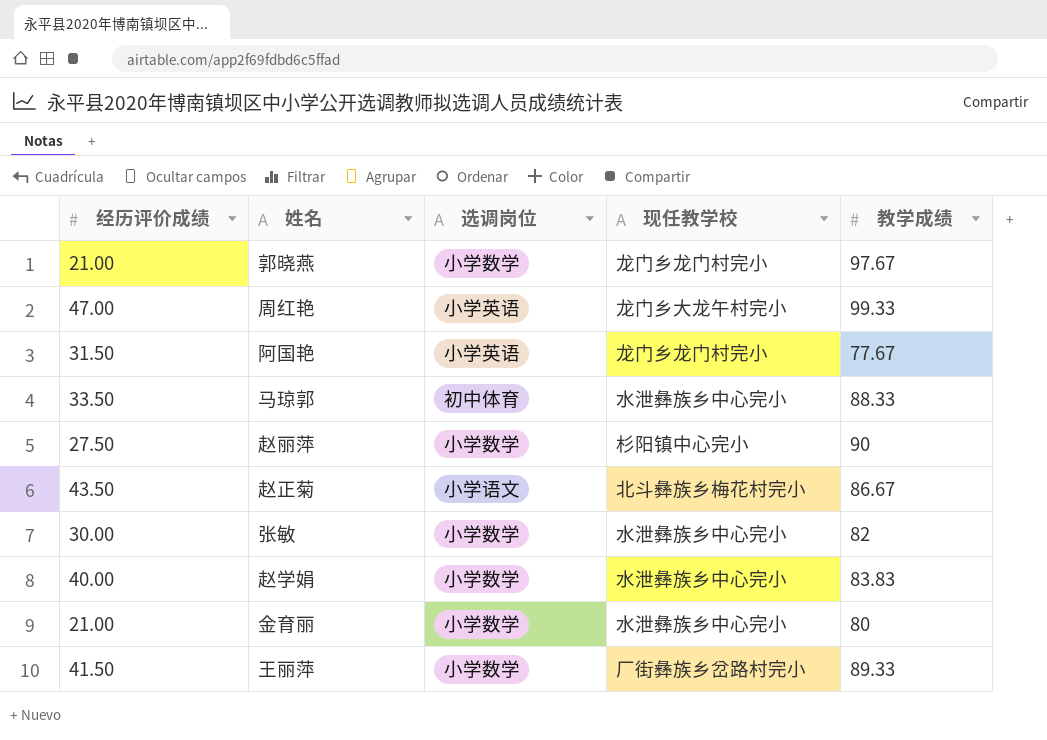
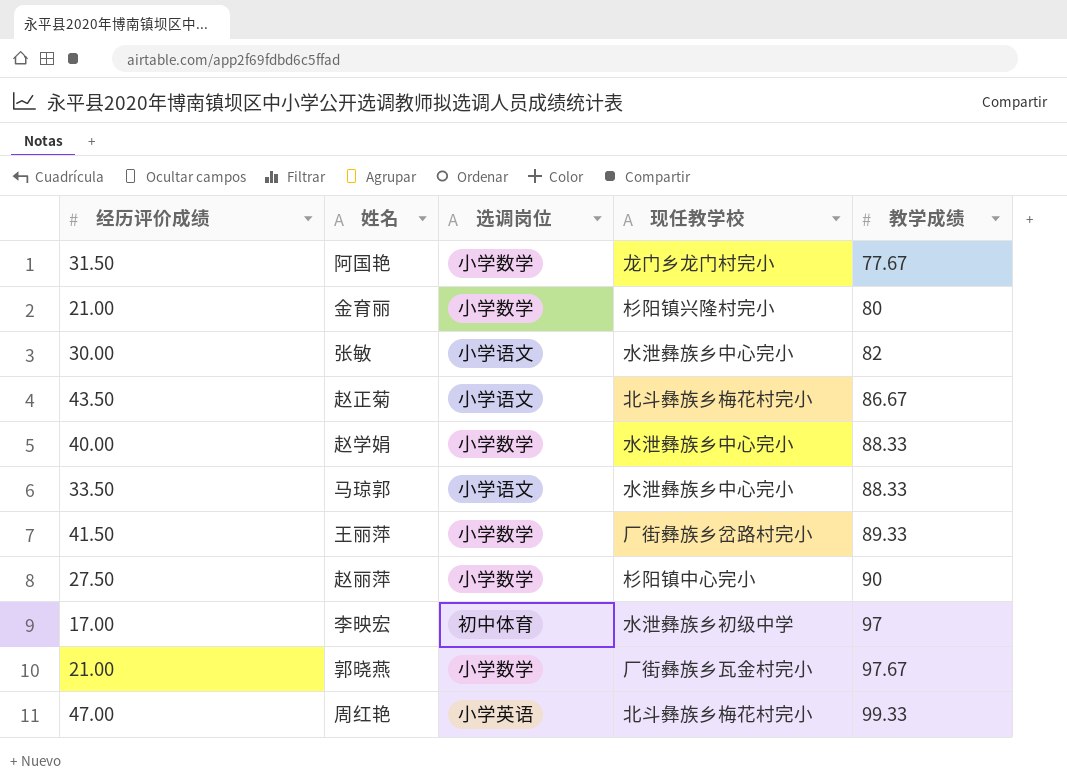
row order: none -> 教学成绩 ascending
阿国艳 | 选调岗位: 小学英语 -> 小学数学
金育丽 | 现任教学校: 水泄彝族乡中心完小 -> 杉阳镇兴隆村完小
张敏 | 选调岗位: 小学数学 -> 小学语文
赵学娟 | 教学成绩: 83.83 -> 88.33
马琼郭 | 选调岗位: 初中体育 -> 小学语文
row 李映宏: none -> 17.00 | 初中体育 | 水泄彝族乡初级中学 | 97
郭晓燕 | 现任教学校: 龙门乡龙门村完小 -> 厂街彝族乡瓦金村完小
周红艳 | 现任教学校: 龙门乡大龙午村完小 -> 北斗彝族乡梅花村完小

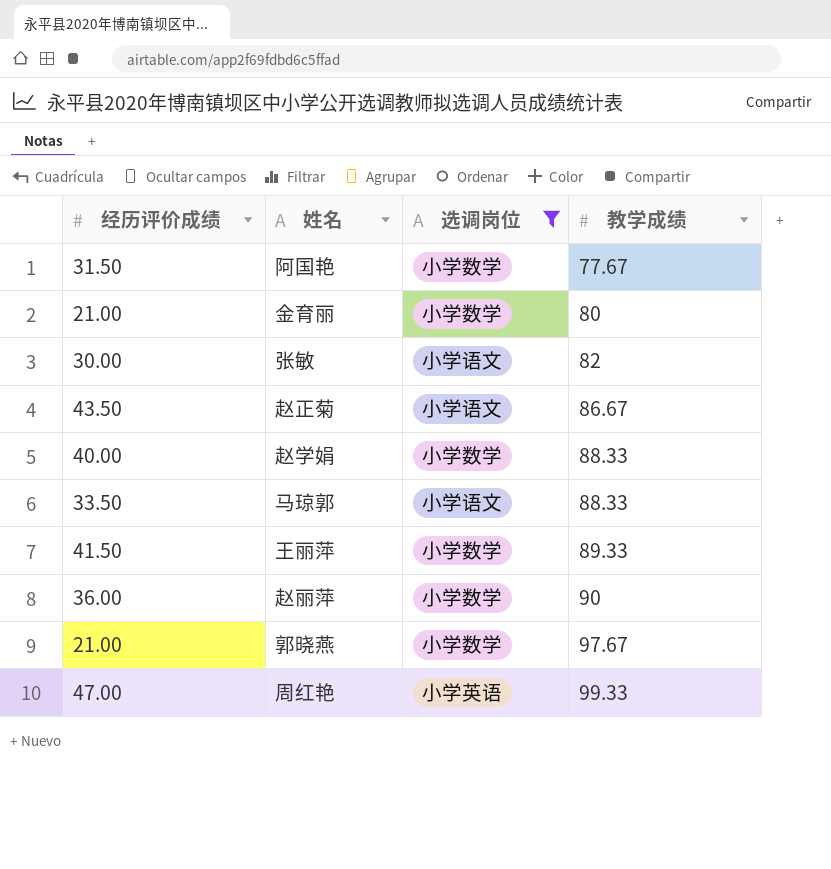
filter: none -> 选调岗位 != 初中体育
column 现任教学校 | position: 4 -> none
赵丽萍 | 经历评价成绩: 27.50 -> 36.00

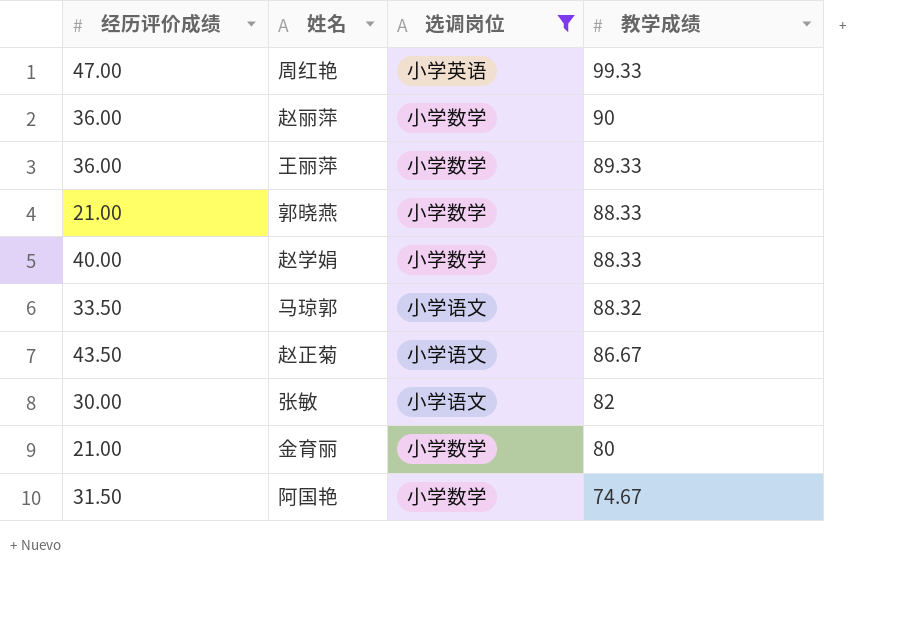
row order: 教学成绩 ascending -> 教学成绩 descending
王丽萍 | 经历评价成绩: 41.50 -> 36.00
郭晓燕 | 教学成绩: 97.67 -> 88.33
马琼郭 | 教学成绩: 88.33 -> 88.32
阿国艳 | 教学成绩: 77.67 -> 74.67

